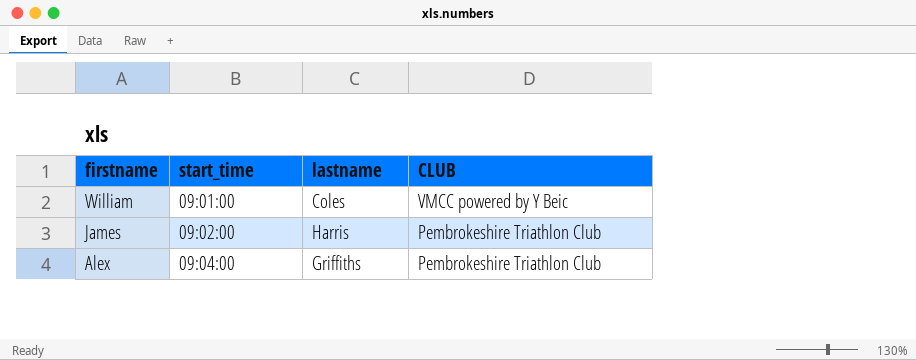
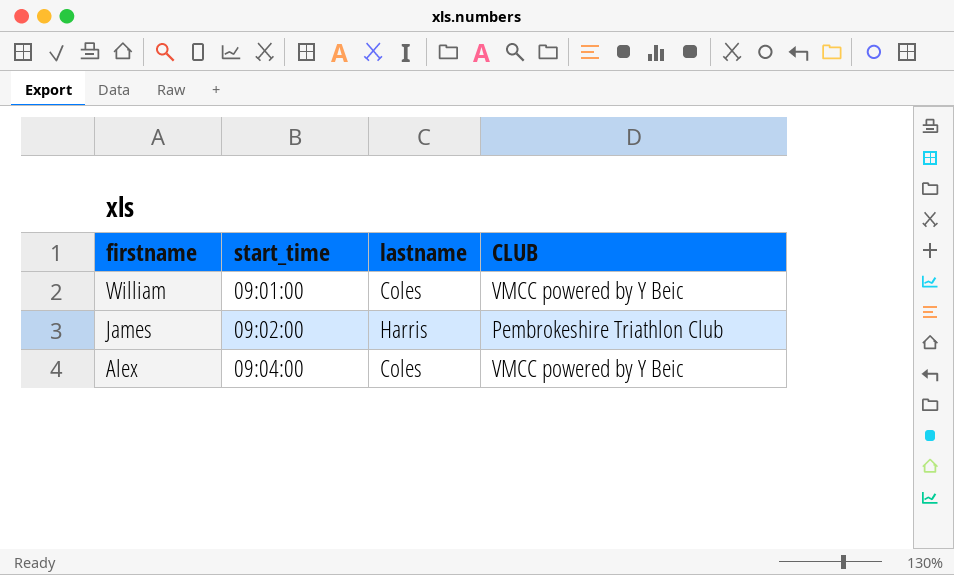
Alex | lastname: Griffiths -> Coles
Alex | CLUB: Pembrokeshire Triathlon Club -> VMCC powered by Y Beic

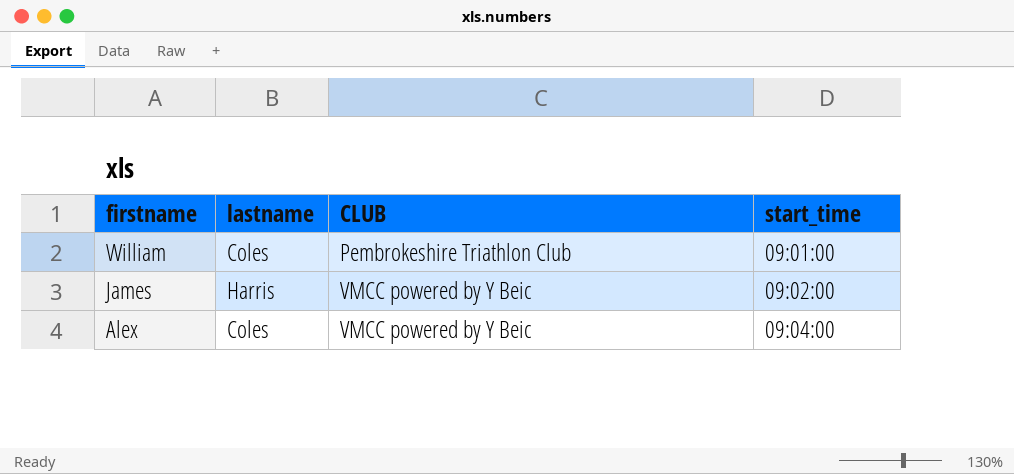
column start_time | position: 2 -> 4
William | CLUB: VMCC powered by Y Beic -> Pembrokeshire Triathlon Club
James | CLUB: Pembrokeshire Triathlon Club -> VMCC powered by Y Beic

